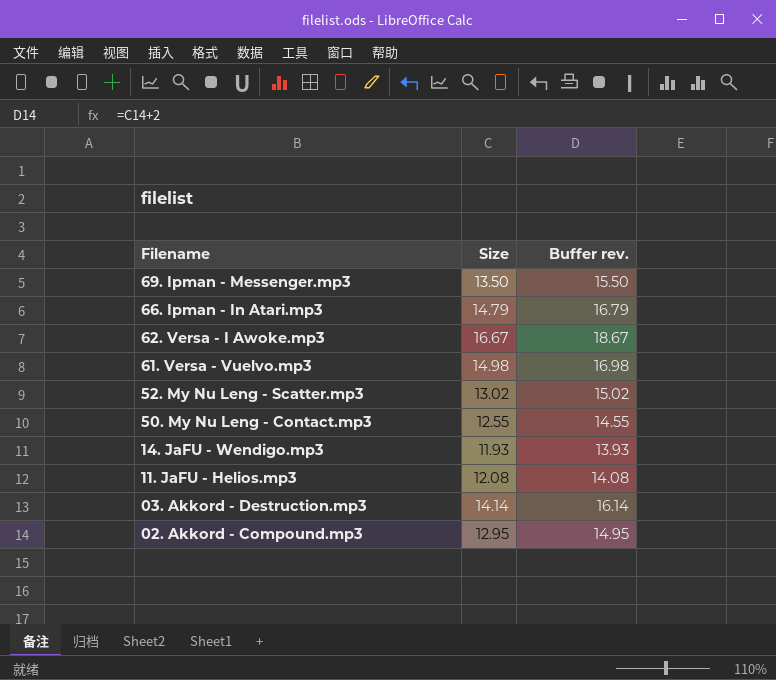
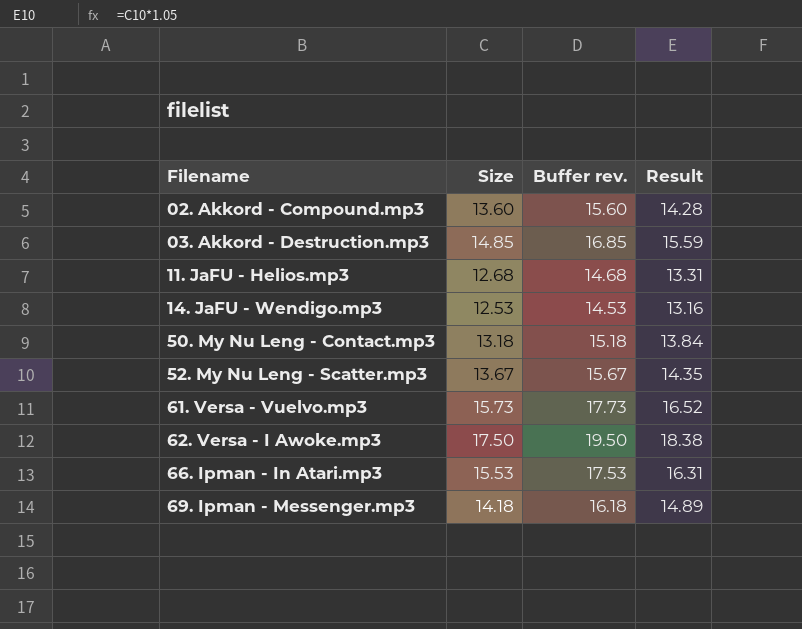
row order: Filename descending -> Filename ascending
column Result | formula: none -> [Size] * 1.05
02. Akkord - Compound.mp3 | Size: 12.95 -> 13.60
02. Akkord - Compound.mp3 | Buffer rev.: 14.95 -> 15.60
03. Akkord - Destruction.mp3 | Size: 14.14 -> 14.85
03. Akkord - Destruction.mp3 | Buffer rev.: 16.14 -> 16.85
11. JaFU - Helios.mp3 | Size: 12.08 -> 12.68
11. JaFU - Helios.mp3 | Buffer rev.: 14.08 -> 14.68
14. JaFU - Wendigo.mp3 | Size: 11.93 -> 12.53
14. JaFU - Wendigo.mp3 | Buffer rev.: 13.93 -> 14.53
50. My Nu Leng - Contact.mp3 | Size: 12.55 -> 13.18
50. My Nu Leng - Contact.mp3 | Buffer rev.: 14.55 -> 15.18
52. My Nu Leng - Scatter.mp3 | Size: 13.02 -> 13.67
52. My Nu Leng - Scatter.mp3 | Buffer rev.: 15.02 -> 15.67
61. Versa - Vuelvo.mp3 | Size: 14.98 -> 15.73
61. Versa - Vuelvo.mp3 | Buffer rev.: 16.98 -> 17.73
62. Versa - I Awoke.mp3 | Size: 16.67 -> 17.50
62. Versa - I Awoke.mp3 | Buffer rev.: 18.67 -> 19.50
66. Ipman - In Atari.mp3 | Size: 14.79 -> 15.53
66. Ipman - In Atari.mp3 | Buffer rev.: 16.79 -> 17.53
69. Ipman - Messenger.mp3 | Size: 13.50 -> 14.18
69. Ipman - Messenger.mp3 | Buffer rev.: 15.50 -> 16.18

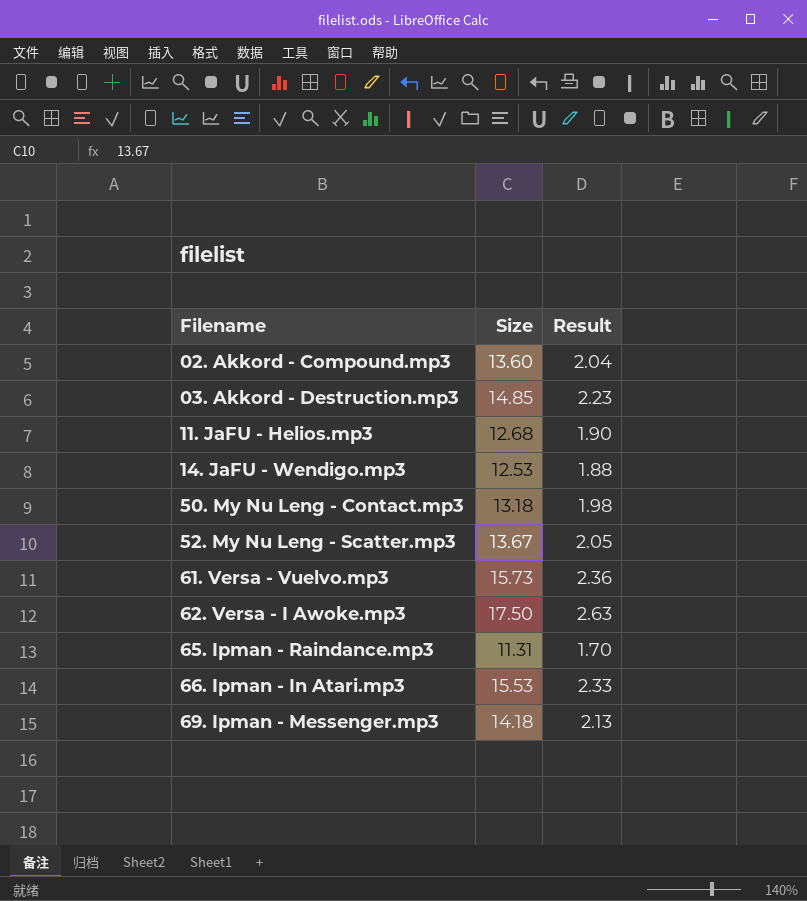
column Buffer rev. | formula: [Size] + 2 -> none
column Result | formula: [Size] * 1.05 -> [Size] * 0.15
row 65. Ipman - Raindance.mp3: none -> 11.31 | 1.70

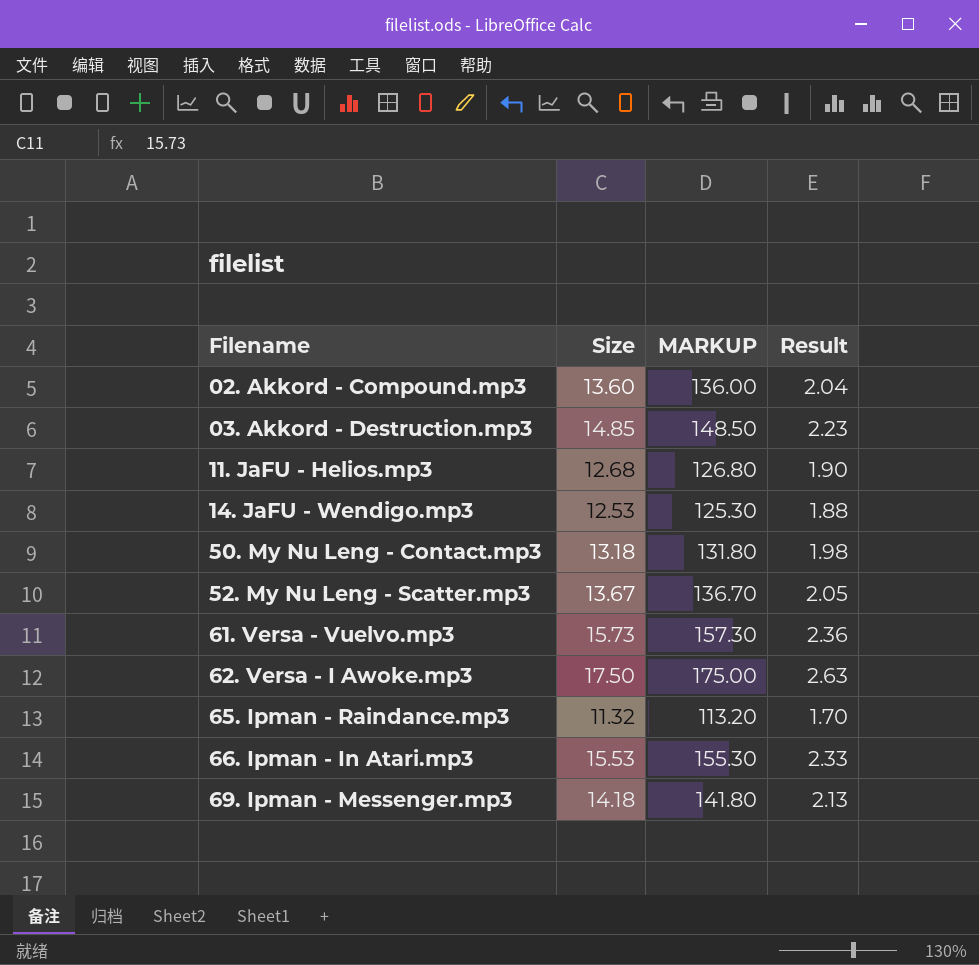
column MARKUP | formula: none -> [Size] * 10
65. Ipman - Raindance.mp3 | Size: 11.31 -> 11.32

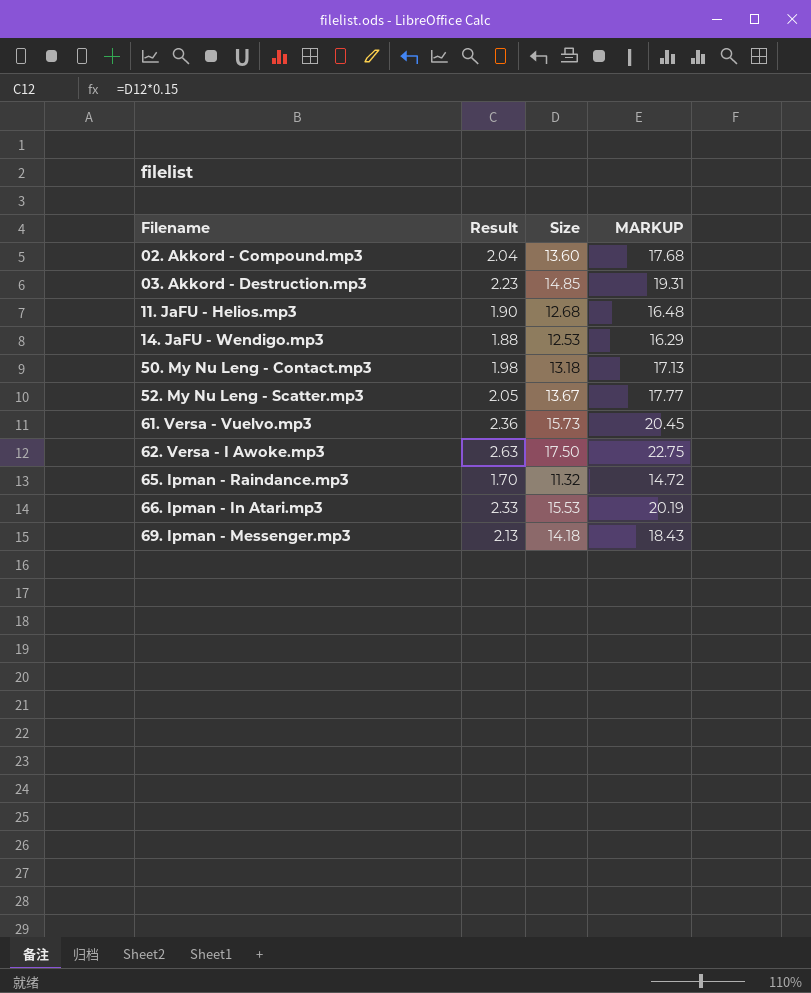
column Result | position: 4 -> 2
column MARKUP | formula: [Size] * 10 -> [Size] * 1.3

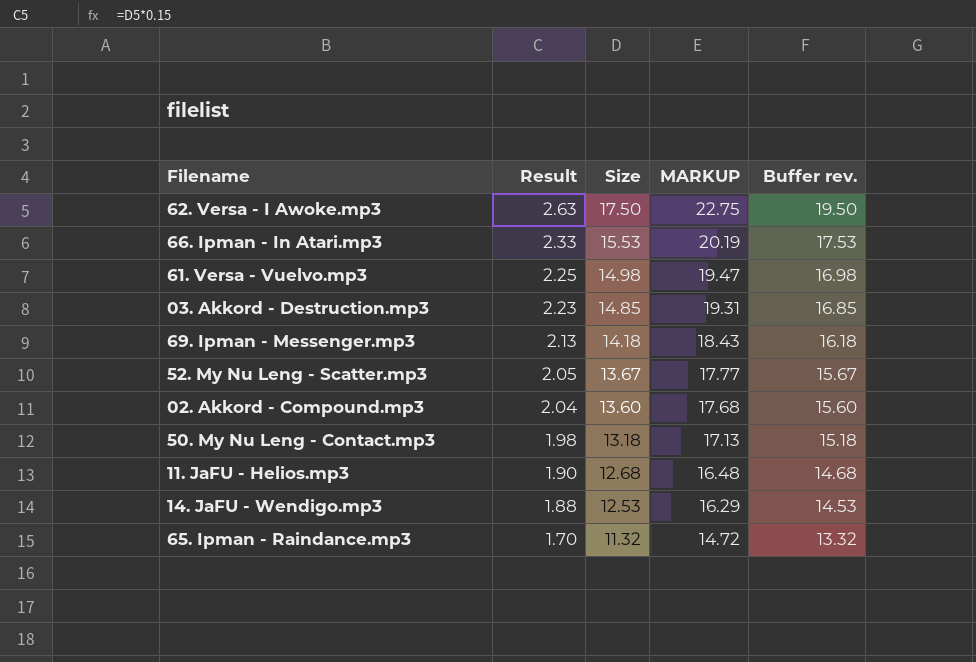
row order: Filename ascending -> Result descending
column Buffer rev. | formula: none -> [Size] + 2
61. Versa - Vuelvo.mp3 | Result: 2.36 -> 2.25
61. Versa - Vuelvo.mp3 | Size: 15.73 -> 14.98
61. Versa - Vuelvo.mp3 | MARKUP: 20.45 -> 19.47

